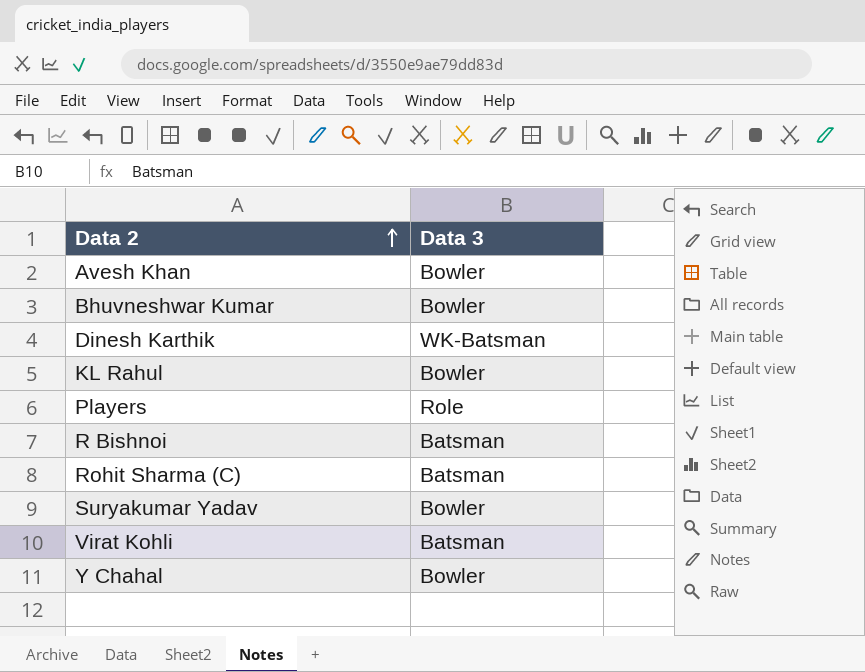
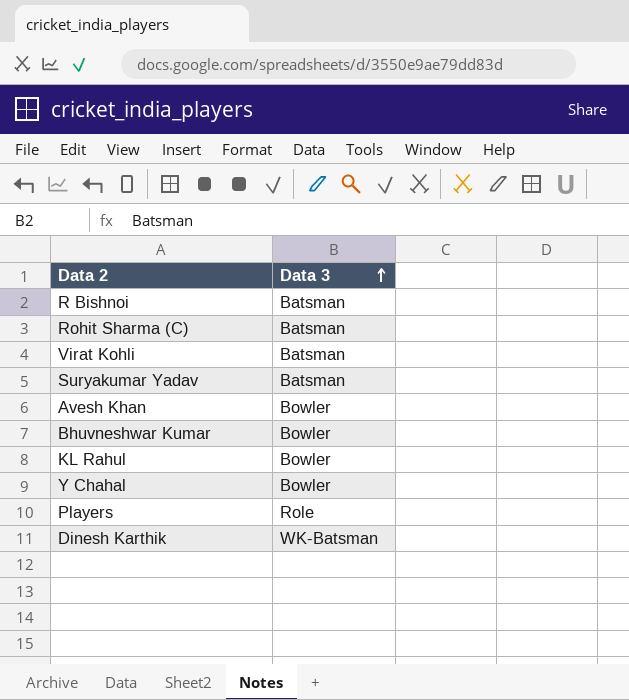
row order: Data 2 ascending -> Data 3 ascending
Suryakumar Yadav | Data 3: Bowler -> Batsman

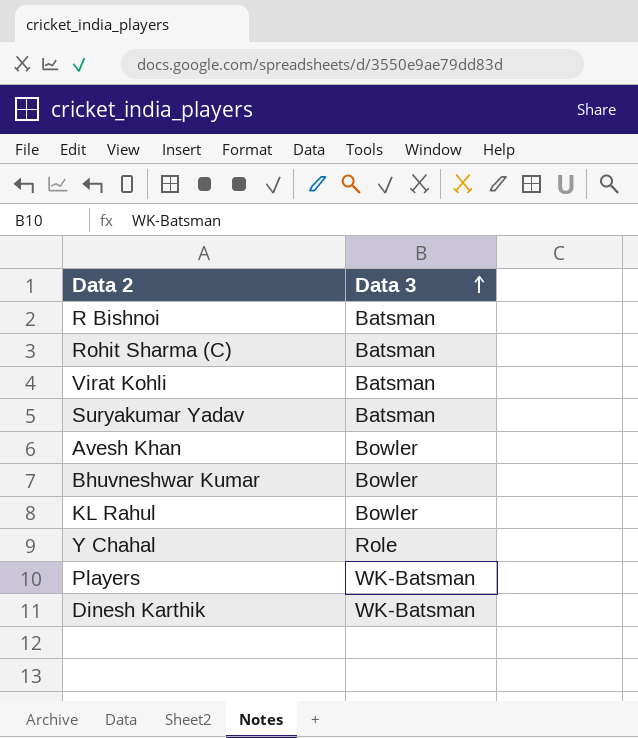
Y Chahal | Data 3: Bowler -> Role
Players | Data 3: Role -> WK-Batsman

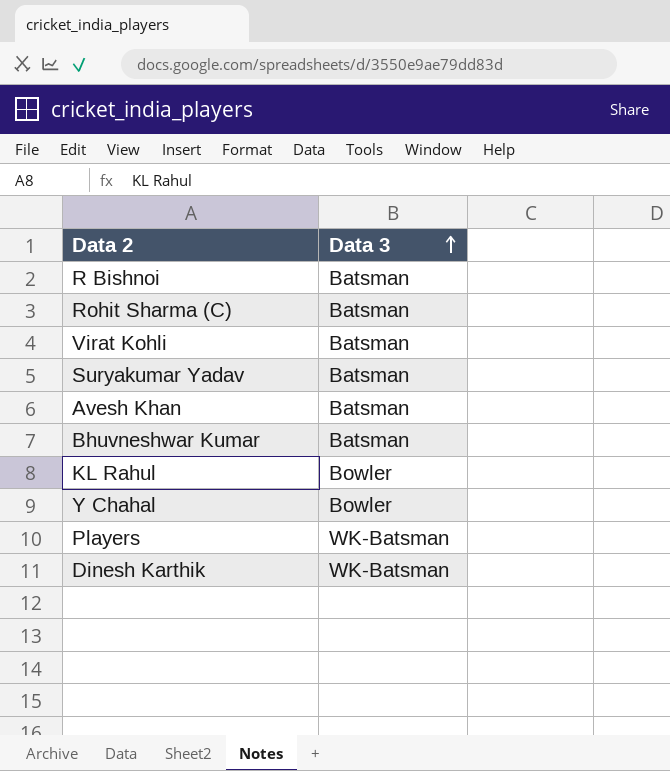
Avesh Khan | Data 3: Bowler -> Batsman
Bhuvneshwar Kumar | Data 3: Bowler -> Batsman
Y Chahal | Data 3: Role -> Bowler

